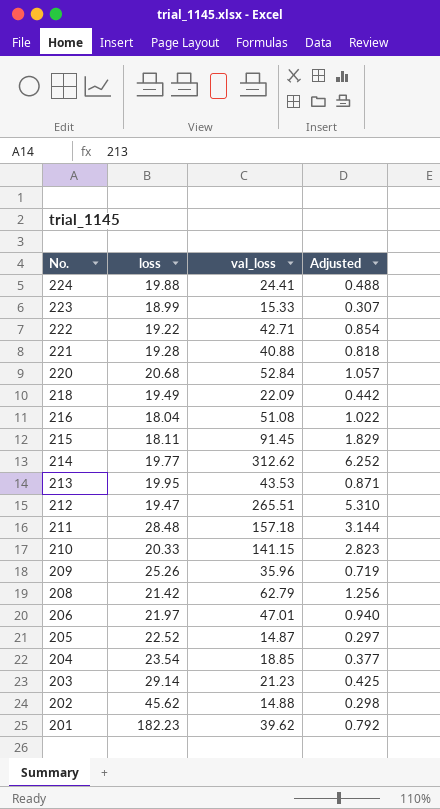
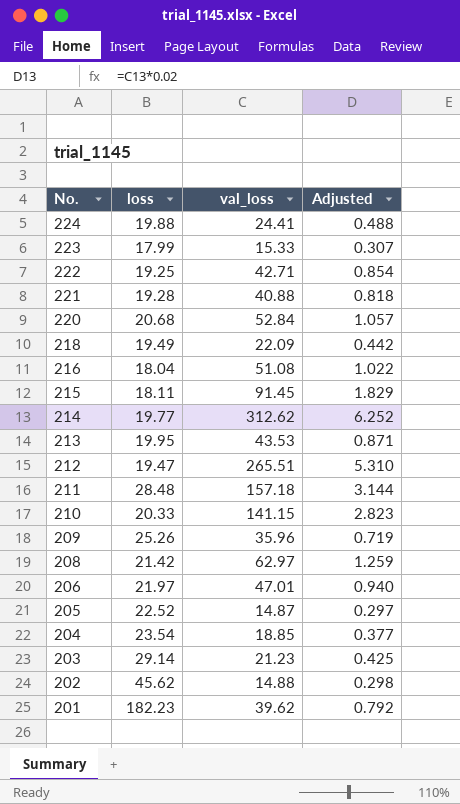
223 | loss: 18.99 -> 17.99
222 | loss: 19.22 -> 19.25
208 | val_loss: 62.79 -> 62.97
208 | Adjusted: 1.256 -> 1.259

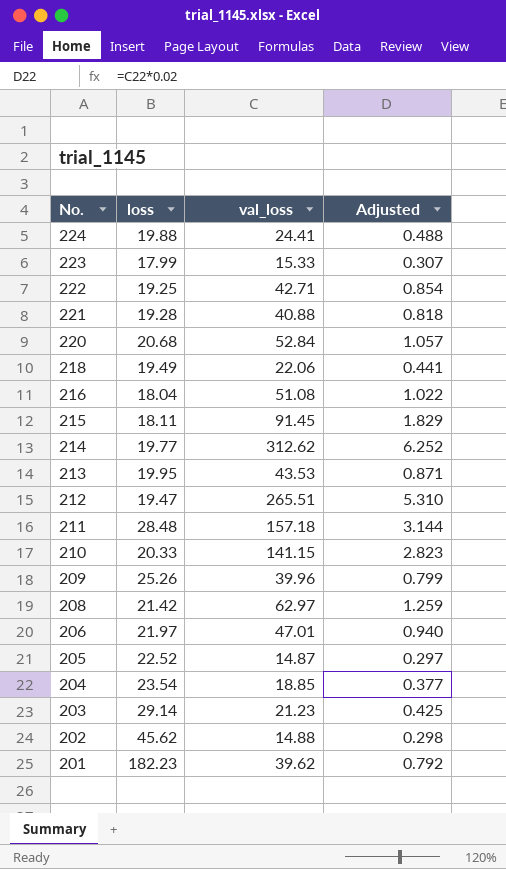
218 | val_loss: 22.09 -> 22.06
218 | Adjusted: 0.442 -> 0.441
209 | val_loss: 35.96 -> 39.96
209 | Adjusted: 0.719 -> 0.799

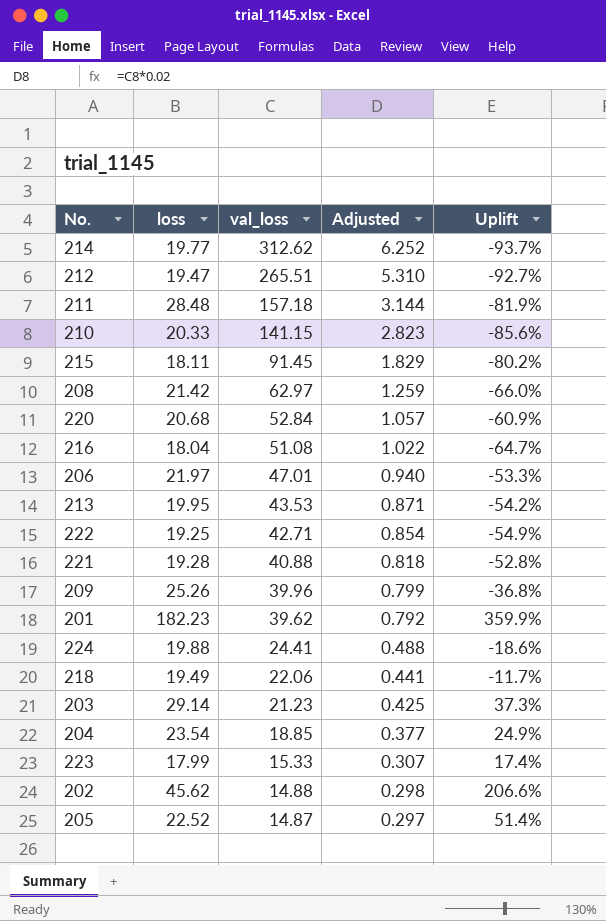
row order: No. descending -> val_loss descending
column Uplift | formula: none -> ([loss] - [val_loss]) / [val_loss]

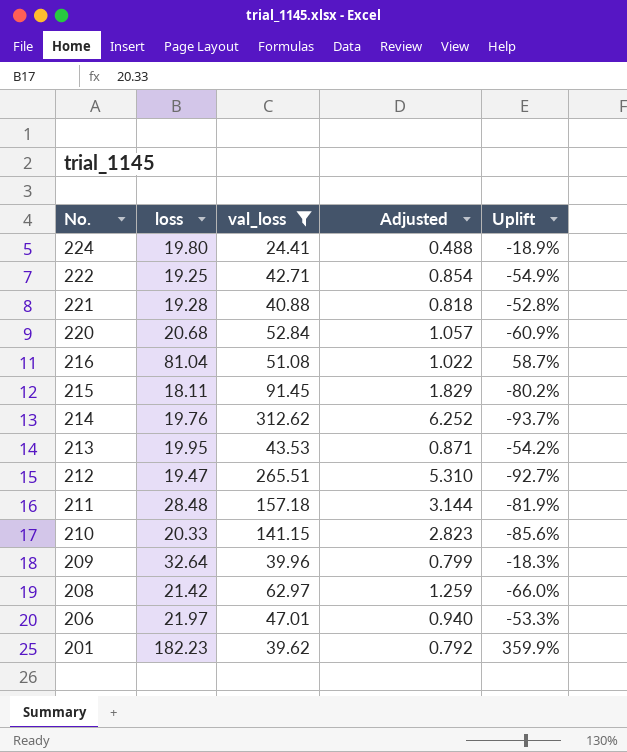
filter: none -> val_loss >= 24.41
row order: val_loss descending -> No. descending
224 | loss: 19.88 -> 19.80
224 | Uplift: -18.6% -> -18.9%
216 | loss: 18.04 -> 81.04
216 | Uplift: -64.7% -> 58.7%
214 | loss: 19.77 -> 19.76
209 | loss: 25.26 -> 32.64
209 | Uplift: -36.8% -> -18.3%

